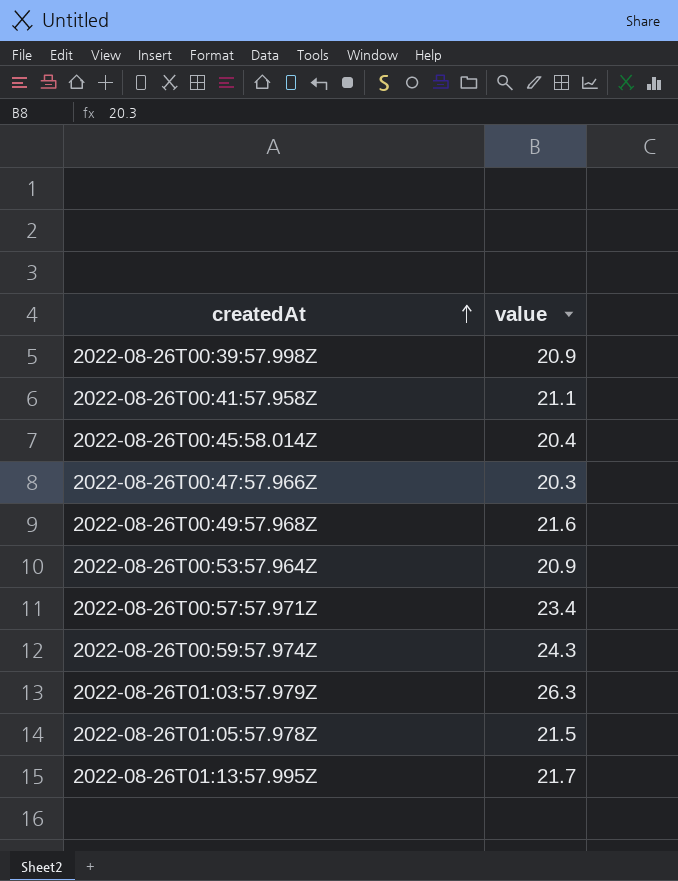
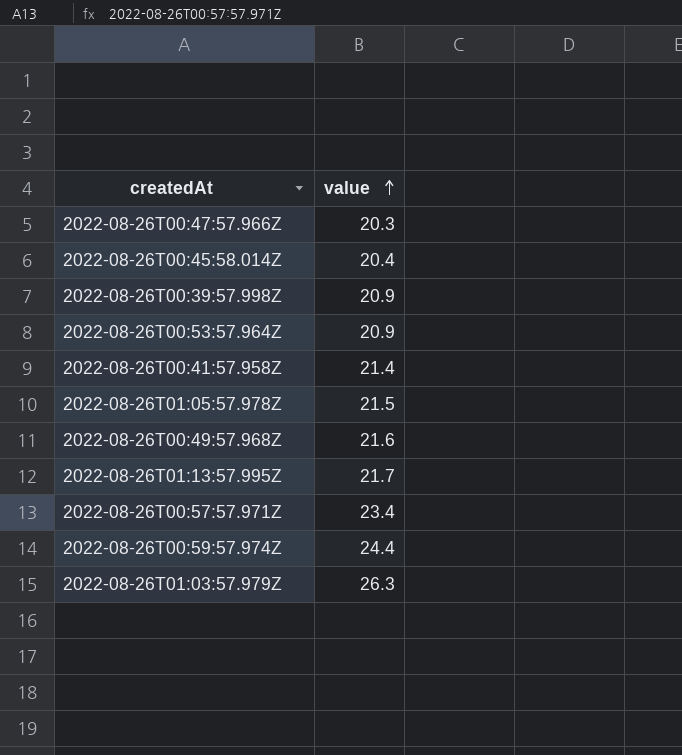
row order: createdAt ascending -> value ascending
2022-08-26T00:41:57.958Z | value: 21.1 -> 21.4
2022-08-26T00:59:57.974Z | value: 24.3 -> 24.4

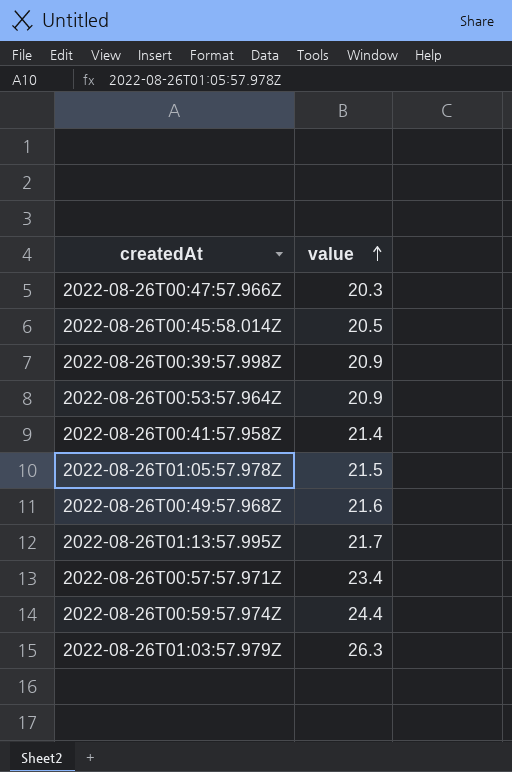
2022-08-26T00:45:58.014Z | value: 20.4 -> 20.5

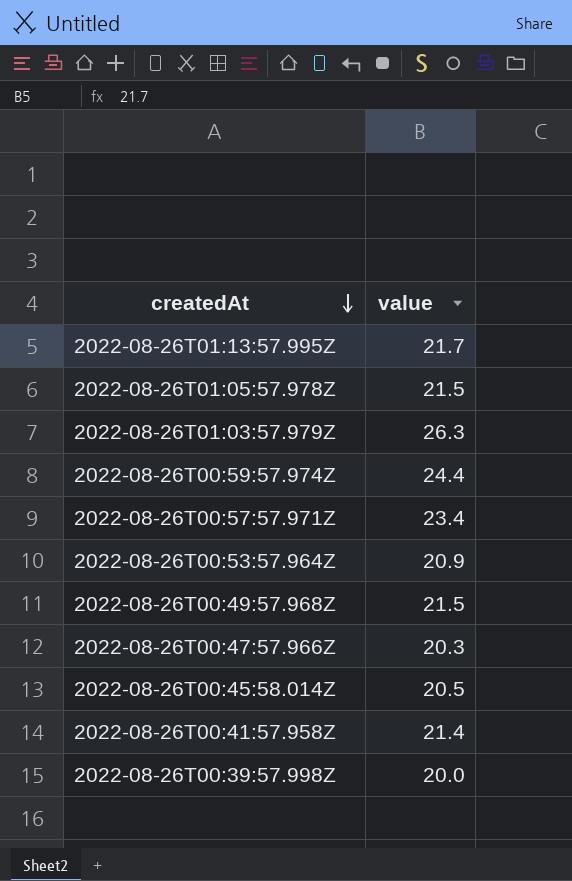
row order: value ascending -> createdAt descending
2022-08-26T00:49:57.968Z | value: 21.6 -> 21.5
2022-08-26T00:39:57.998Z | value: 20.9 -> 20.0

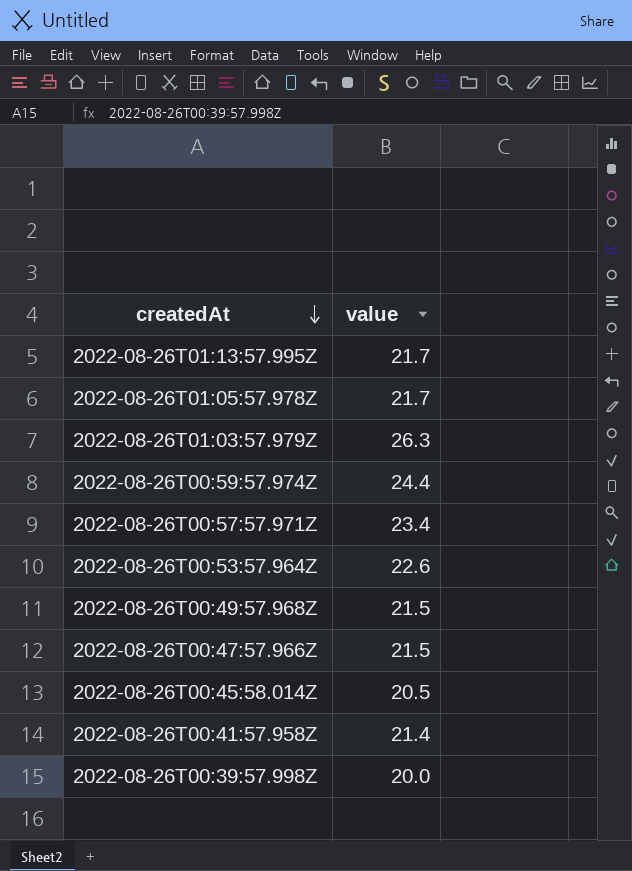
2022-08-26T01:05:57.978Z | value: 21.5 -> 21.7
2022-08-26T00:53:57.964Z | value: 20.9 -> 22.6
2022-08-26T00:47:57.966Z | value: 20.3 -> 21.5

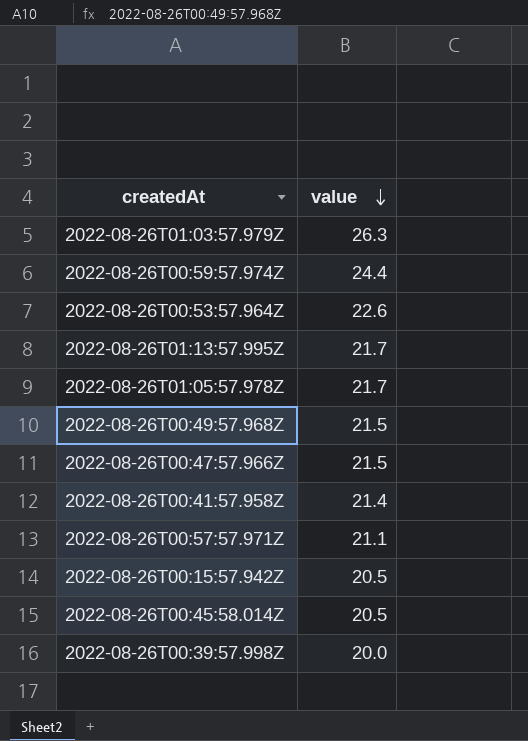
row order: createdAt descending -> value descending
2022-08-26T00:57:57.971Z | value: 23.4 -> 21.1
row 2022-08-26T00:15:57.942Z: none -> 20.5

